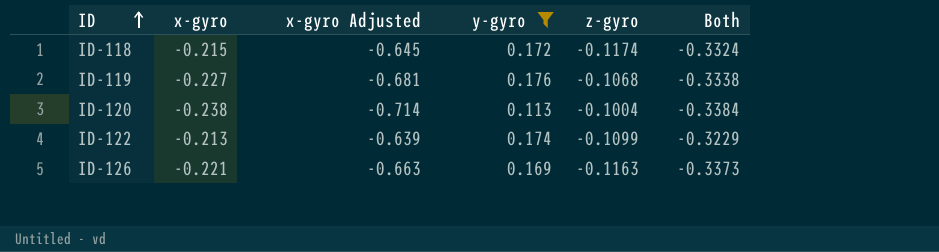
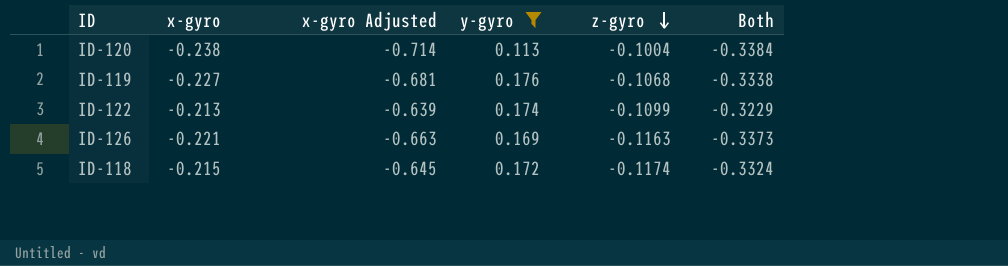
row order: ID ascending -> z-gyro descending

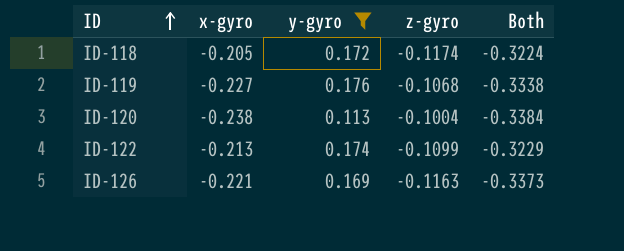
row order: z-gyro descending -> ID ascending
column x-gyro Adjusted | formula: [x-gyro] * 3 -> none
ID-118 | x-gyro: -0.215 -> -0.205
ID-118 | Both: -0.3324 -> -0.3224

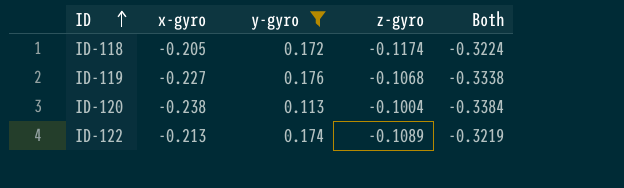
row ID-126: -0.221 | 0.169 | -0.1163 | -0.3373 -> none
ID-122 | z-gyro: -0.1099 -> -0.1089
ID-122 | Both: -0.3229 -> -0.3219

